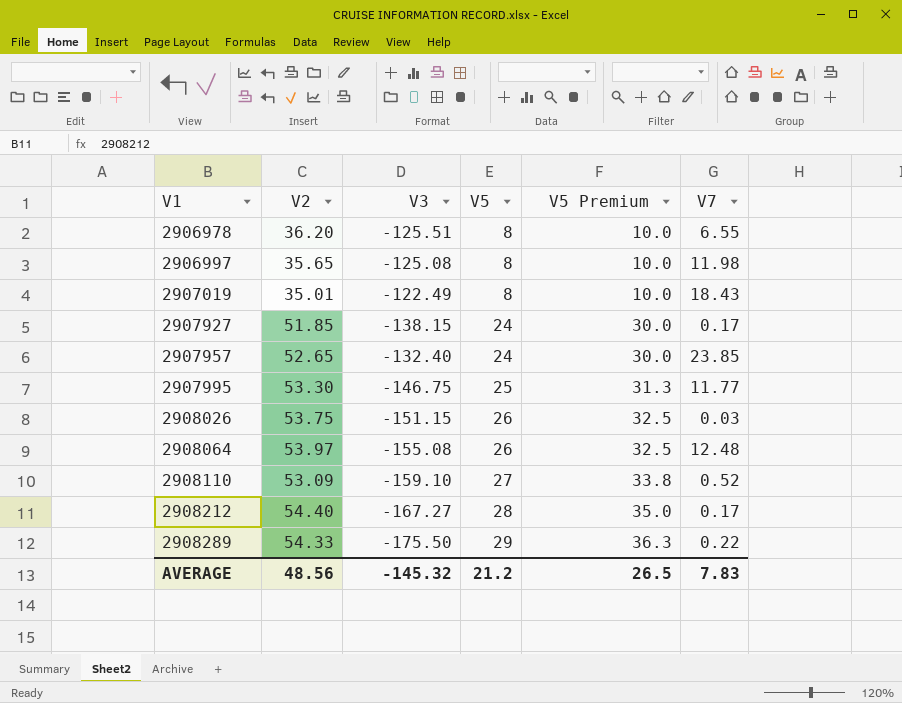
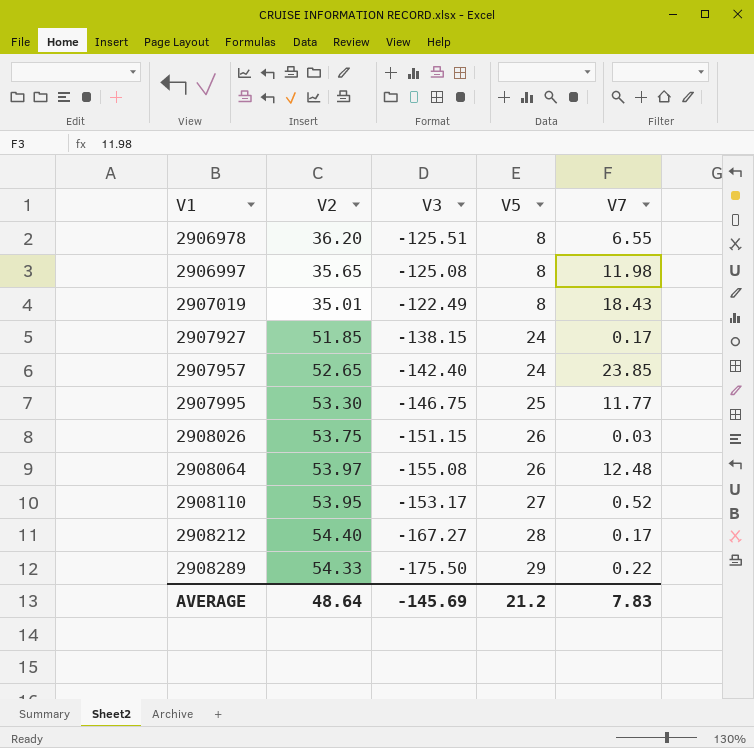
column V5 Premium | formula: [V5] * 1.25 -> none
2907957 | V3: -132.40 -> -142.40
2908110 | V2: 53.09 -> 53.95
2908110 | V3: -159.10 -> -153.17
AVERAGE | V2: 48.56 -> 48.64
AVERAGE | V3: -145.32 -> -145.69

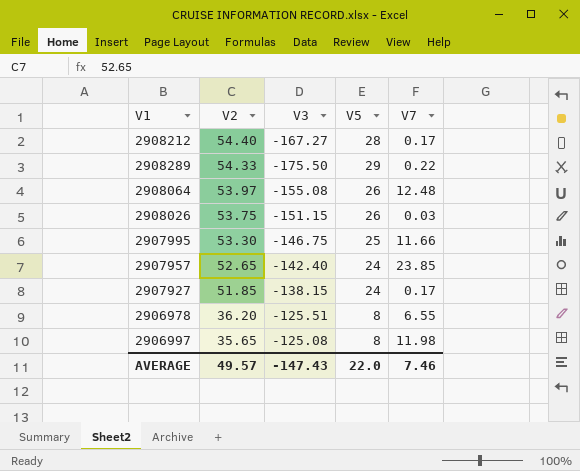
row order: V1 ascending -> V2 descending
row 2907019: 35.01 | -122.49 | 8 | 18.43 -> none
row 2908110: 53.95 | -153.17 | 27 | 0.52 -> none
2907995 | V7: 11.77 -> 11.66
AVERAGE | V2: 48.64 -> 49.57
AVERAGE | V3: -145.69 -> -147.43
AVERAGE | V5: 21.2 -> 22.0
AVERAGE | V7: 7.83 -> 7.46

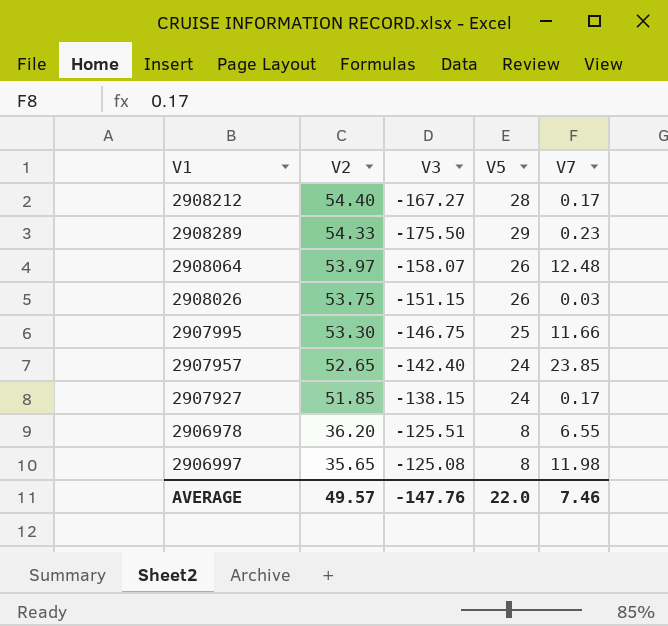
2908289 | V7: 0.22 -> 0.23
2908064 | V3: -155.08 -> -158.07
AVERAGE | V3: -147.43 -> -147.76

